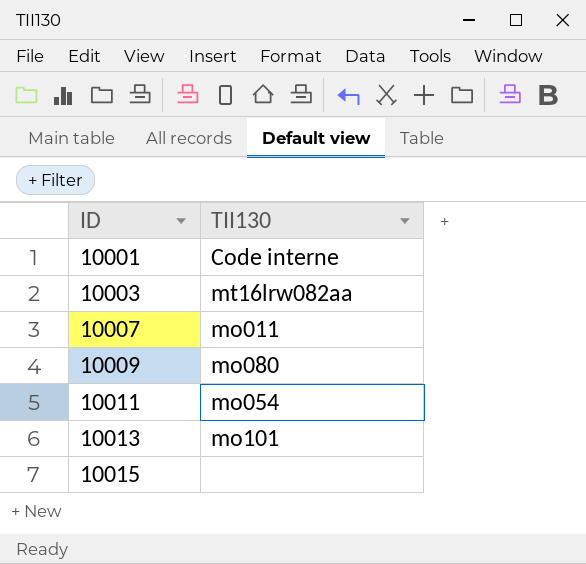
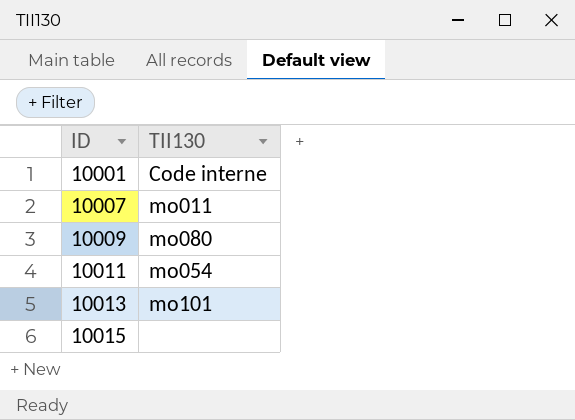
row 10003: mt16lrw082aa -> none

